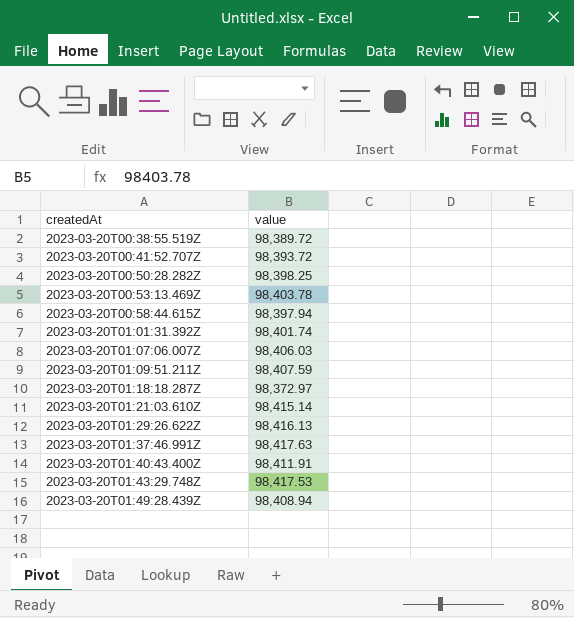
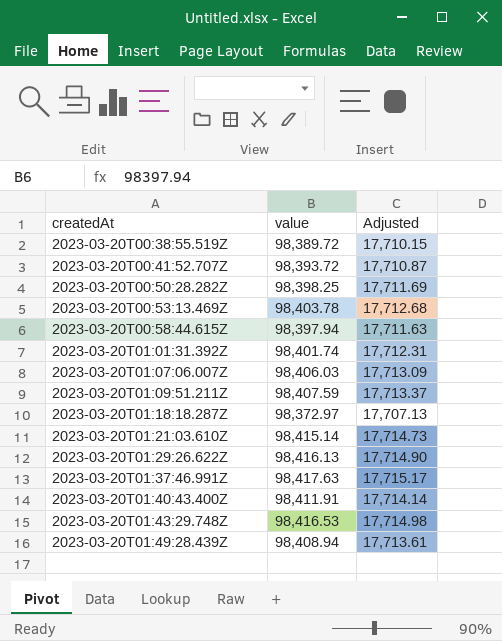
column Adjusted | formula: none -> [value] * 0.18
2023-03-20T01:43:29.748Z | value: 98,417.53 -> 98,416.53

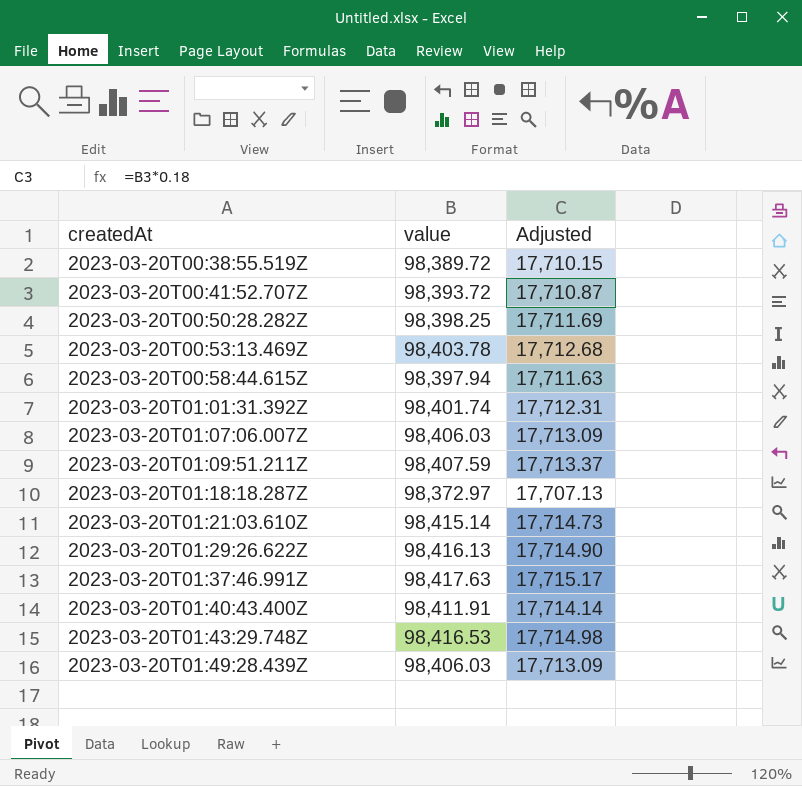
2023-03-20T01:49:28.439Z | value: 98,408.94 -> 98,406.03
2023-03-20T01:49:28.439Z | Adjusted: 17,713.61 -> 17,713.09

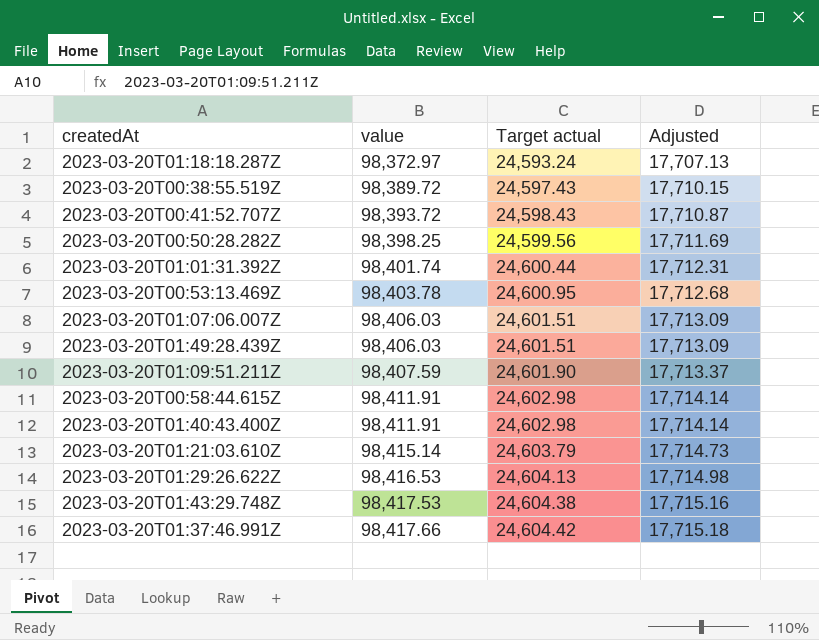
row order: createdAt ascending -> value ascending
column Target actual | formula: none -> [value] * 0.25
2023-03-20T00:58:44.615Z | value: 98,397.94 -> 98,411.91
2023-03-20T00:58:44.615Z | Adjusted: 17,711.63 -> 17,714.14
2023-03-20T01:29:26.622Z | value: 98,416.13 -> 98,416.53
2023-03-20T01:29:26.622Z | Adjusted: 17,714.90 -> 17,714.98
2023-03-20T01:43:29.748Z | value: 98,416.53 -> 98,417.53
2023-03-20T01:43:29.748Z | Adjusted: 17,714.98 -> 17,715.16
2023-03-20T01:37:46.991Z | value: 98,417.63 -> 98,417.66
2023-03-20T01:37:46.991Z | Adjusted: 17,715.17 -> 17,715.18

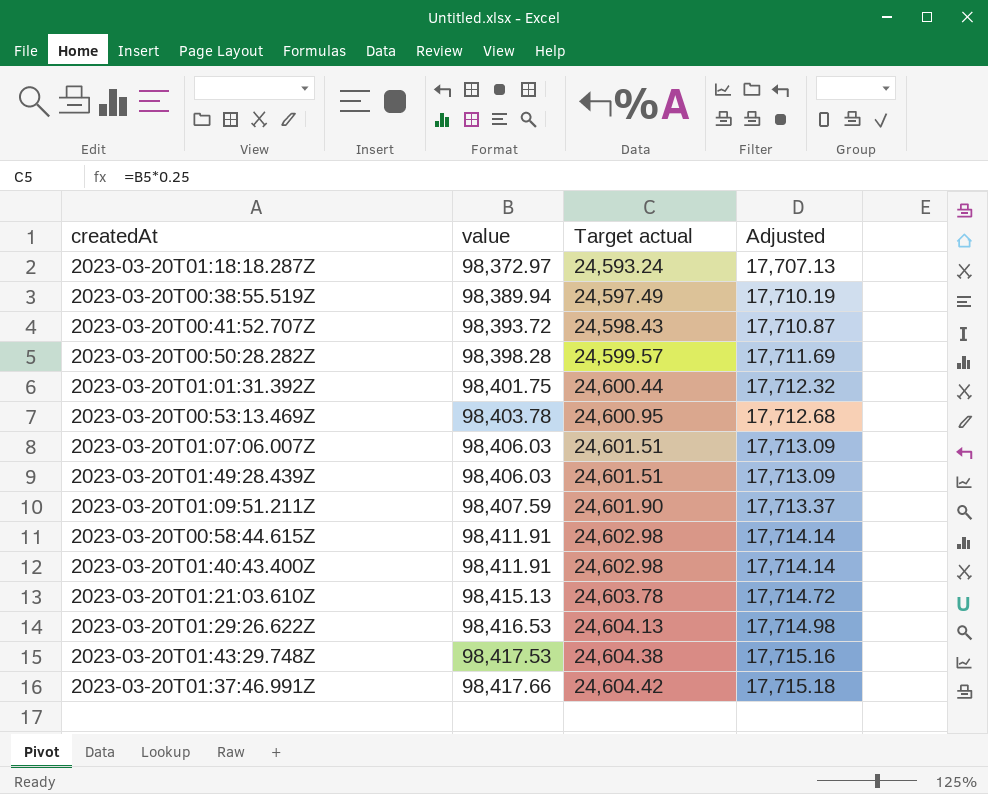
2023-03-20T00:38:55.519Z | value: 98,389.72 -> 98,389.94
2023-03-20T00:38:55.519Z | Target actual: 24,597.43 -> 24,597.49
2023-03-20T00:38:55.519Z | Adjusted: 17,710.15 -> 17,710.19
2023-03-20T00:50:28.282Z | value: 98,398.25 -> 98,398.28
2023-03-20T00:50:28.282Z | Target actual: 24,599.56 -> 24,599.57
2023-03-20T01:01:31.392Z | value: 98,401.74 -> 98,401.75
2023-03-20T01:01:31.392Z | Adjusted: 17,712.31 -> 17,712.32
2023-03-20T01:21:03.610Z | value: 98,415.14 -> 98,415.13
2023-03-20T01:21:03.610Z | Target actual: 24,603.79 -> 24,603.78
2023-03-20T01:21:03.610Z | Adjusted: 17,714.73 -> 17,714.72

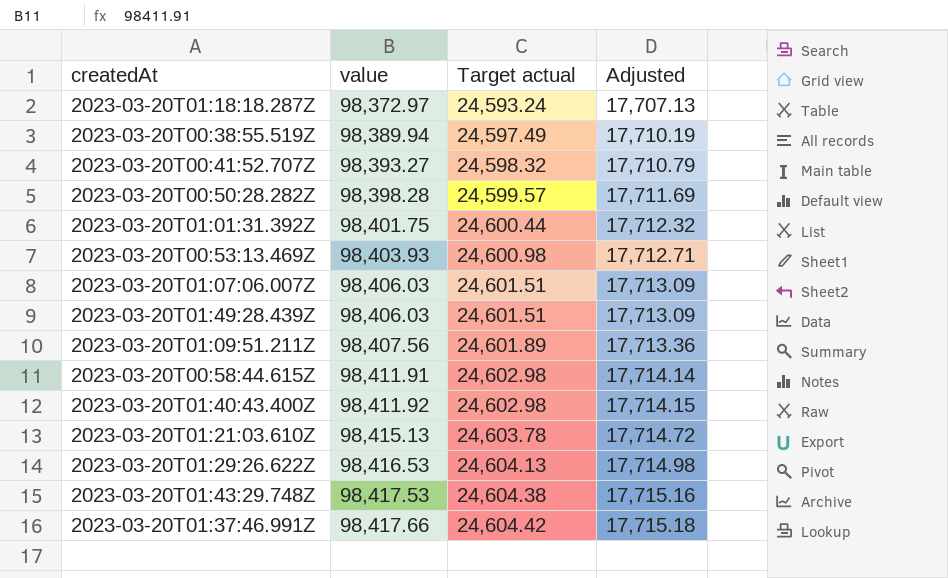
2023-03-20T00:41:52.707Z | value: 98,393.72 -> 98,393.27
2023-03-20T00:41:52.707Z | Target actual: 24,598.43 -> 24,598.32
2023-03-20T00:41:52.707Z | Adjusted: 17,710.87 -> 17,710.79
2023-03-20T00:53:13.469Z | value: 98,403.78 -> 98,403.93
2023-03-20T00:53:13.469Z | Target actual: 24,600.95 -> 24,600.98
2023-03-20T00:53:13.469Z | Adjusted: 17,712.68 -> 17,712.71
2023-03-20T01:09:51.211Z | value: 98,407.59 -> 98,407.56
2023-03-20T01:09:51.211Z | Target actual: 24,601.90 -> 24,601.89
2023-03-20T01:09:51.211Z | Adjusted: 17,713.37 -> 17,713.36
2023-03-20T01:40:43.400Z | value: 98,411.91 -> 98,411.92
2023-03-20T01:40:43.400Z | Adjusted: 17,714.14 -> 17,714.15

